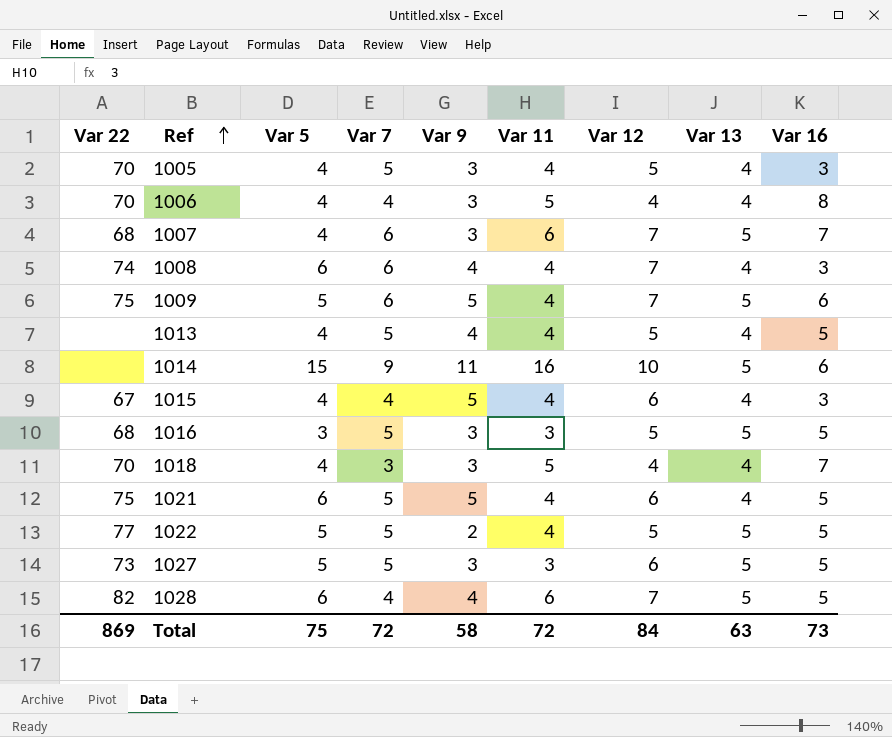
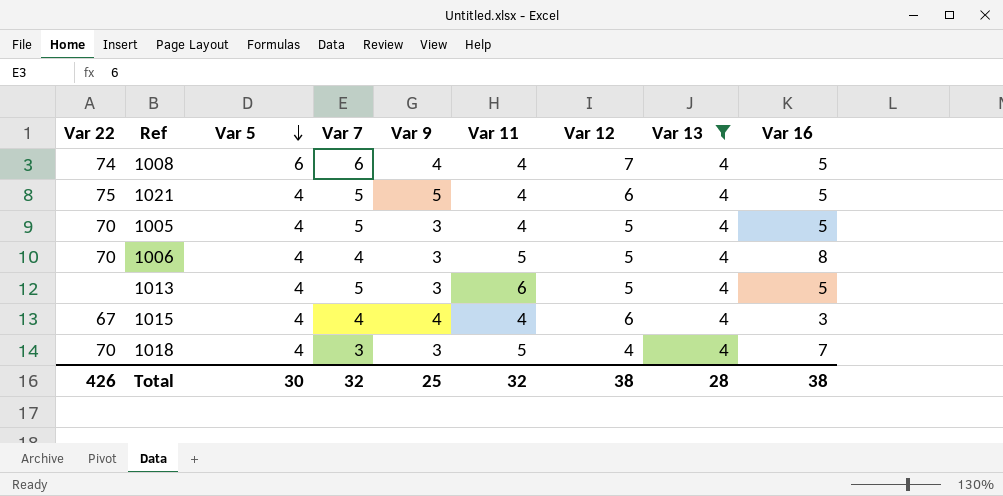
filter: none -> Var 13 = 4
row order: Ref ascending -> Var 5 descending
1008 | Var 16: 3 -> 5
1021 | Var 5: 6 -> 4
1005 | Var 16: 3 -> 5
1006 | Var 12: 4 -> 5
1013 | Var 9: 4 -> 3
1013 | Var 11: 4 -> 6
1015 | Var 9: 5 -> 4
Total | Var 22: 869 -> 426
Total | Var 5: 75 -> 30
Total | Var 7: 72 -> 32
Total | Var 9: 58 -> 25
Total | Var 11: 72 -> 32
Total | Var 12: 84 -> 38
Total | Var 13: 63 -> 28
Total | Var 16: 73 -> 38

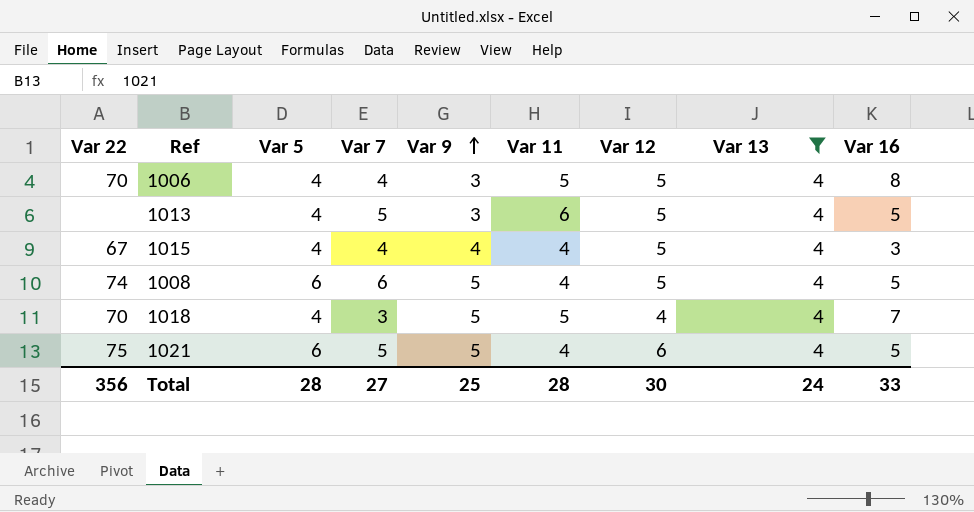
row order: Var 5 descending -> Var 9 ascending
row 1005: 70 | 4 | 5 | 3 | 4 | 5 | 4 | 5 -> none
1015 | Var 12: 6 -> 5
1008 | Var 9: 4 -> 5
1008 | Var 12: 7 -> 5
1018 | Var 9: 3 -> 5
1021 | Var 5: 4 -> 6
Total | Var 22: 426 -> 356
Total | Var 5: 30 -> 28
Total | Var 7: 32 -> 27
Total | Var 11: 32 -> 28
Total | Var 12: 38 -> 30
Total | Var 13: 28 -> 24
Total | Var 16: 38 -> 33

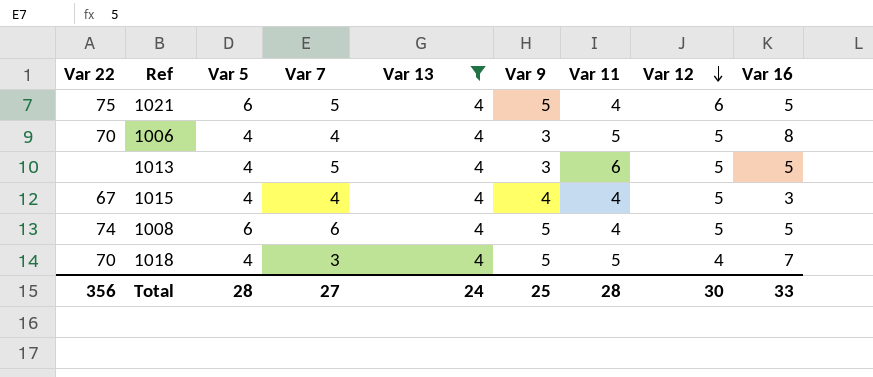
row order: Var 9 ascending -> Var 12 descending
column Var 13 | position: 8 -> 5

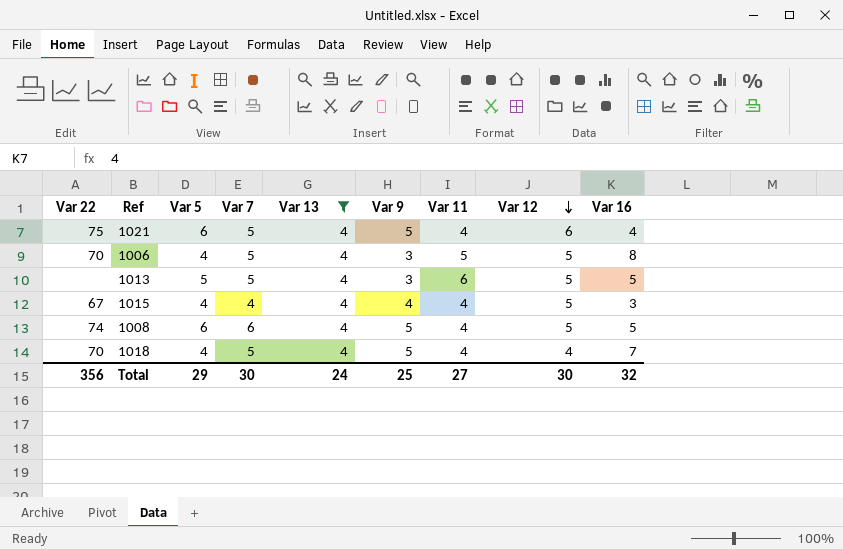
1021 | Var 16: 5 -> 4
1006 | Var 7: 4 -> 5
1013 | Var 5: 4 -> 5
1018 | Var 7: 3 -> 5
1018 | Var 11: 5 -> 4
Total | Var 5: 28 -> 29
Total | Var 7: 27 -> 30
Total | Var 11: 28 -> 27
Total | Var 16: 33 -> 32

